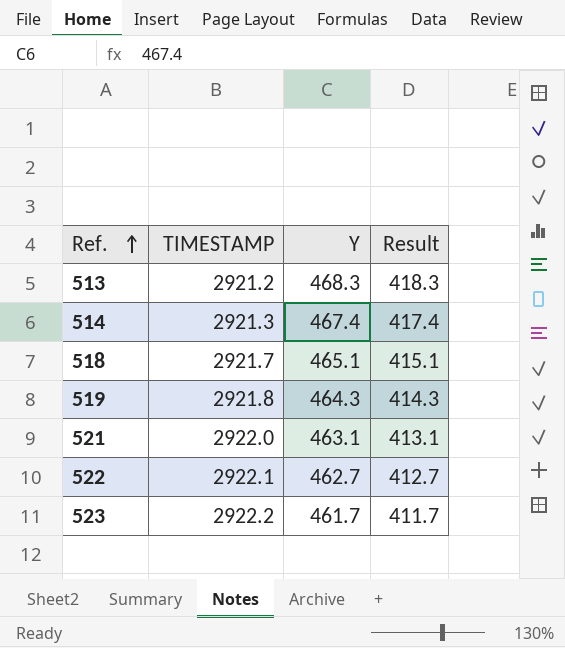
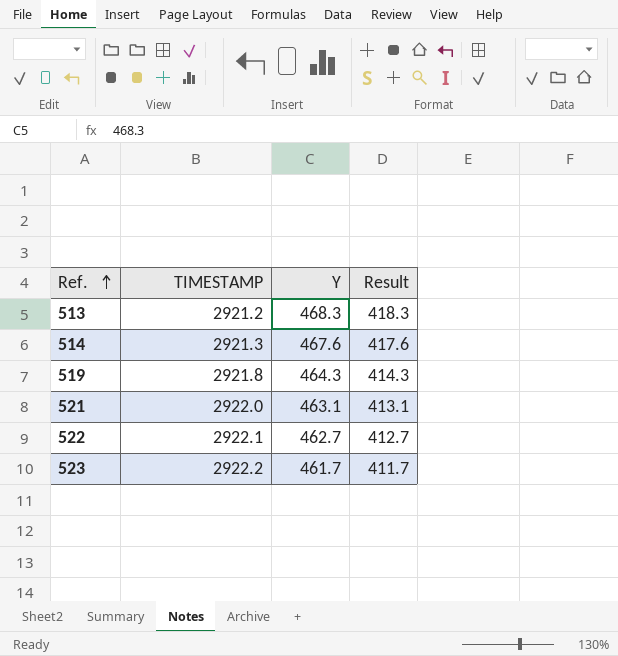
row 518: 2921.7 | 465.1 | 415.1 -> none
514 | Y: 467.4 -> 467.6
514 | Result: 417.4 -> 417.6

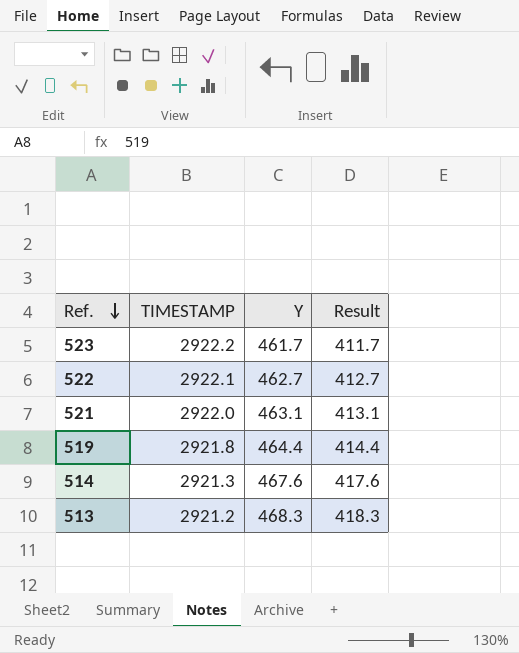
row order: Ref. ascending -> Ref. descending
519 | Y: 464.3 -> 464.4
519 | Result: 414.3 -> 414.4

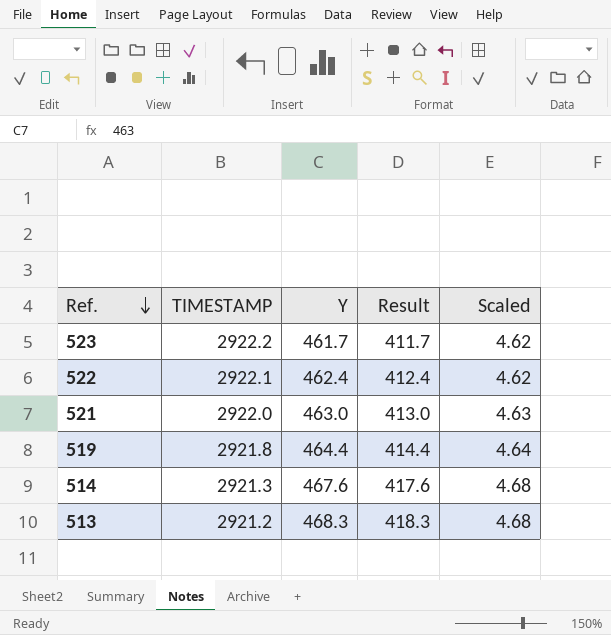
column Scaled | formula: none -> [Y] * 0.01
522 | Y: 462.7 -> 462.4
522 | Result: 412.7 -> 412.4
521 | Y: 463.1 -> 463.0
521 | Result: 413.1 -> 413.0

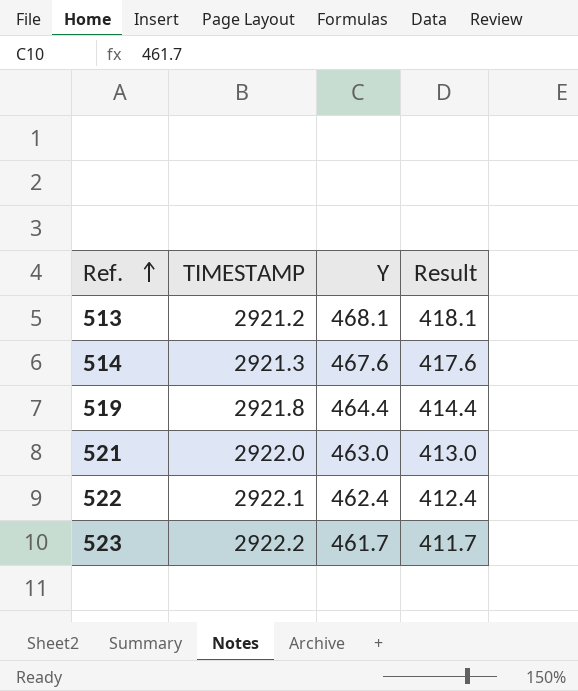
row order: Ref. descending -> Ref. ascending
column Scaled | formula: [Y] * 0.01 -> none
513 | Y: 468.3 -> 468.1
513 | Result: 418.3 -> 418.1

